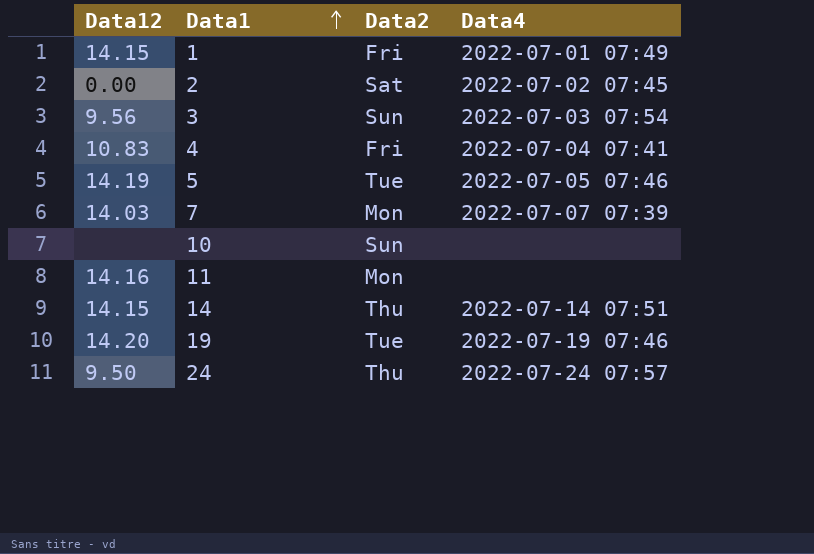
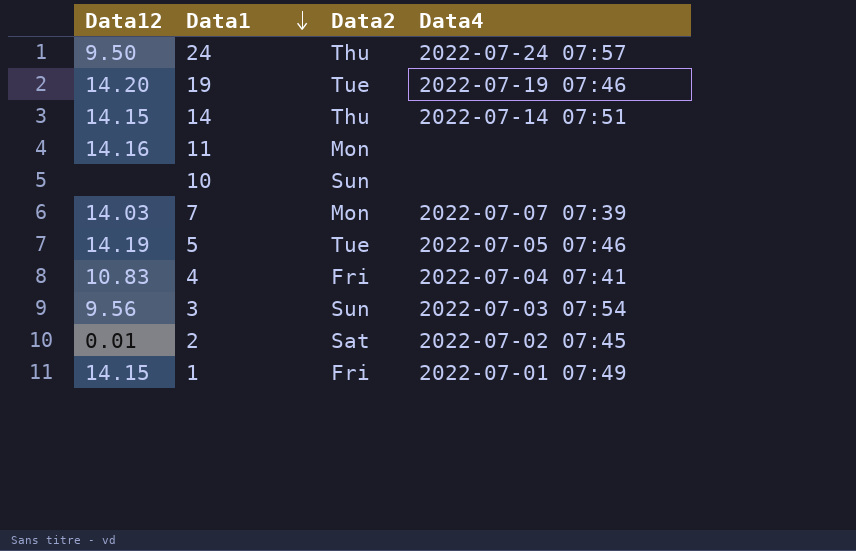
row order: Data1 ascending -> Data1 descending
2 | Data12: 0.00 -> 0.01

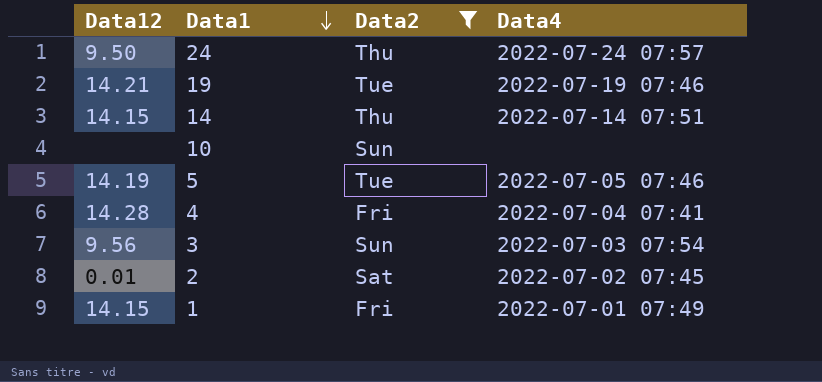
filter: none -> Data2 != Mon
19 | Data12: 14.20 -> 14.21
4 | Data12: 10.83 -> 14.28

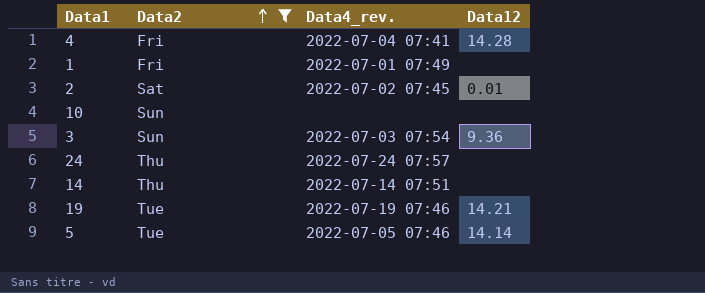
row order: Data1 descending -> Data2 ascending
column name: Data4 -> Data4_rev.
column Data12 | position: 1 -> 4
1 | Data12: 14.15 -> none
3 | Data12: 9.56 -> 9.36
24 | Data12: 9.50 -> none
14 | Data12: 14.15 -> none
5 | Data12: 14.19 -> 14.14

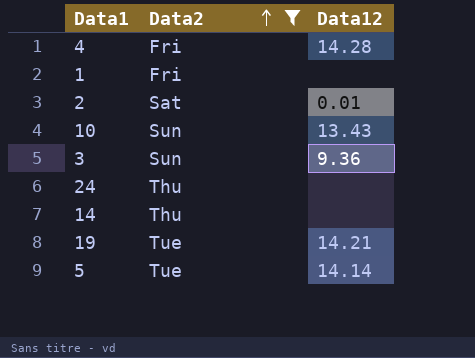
column Data4_rev. | position: 3 -> none
10 | Data12: none -> 13.43

